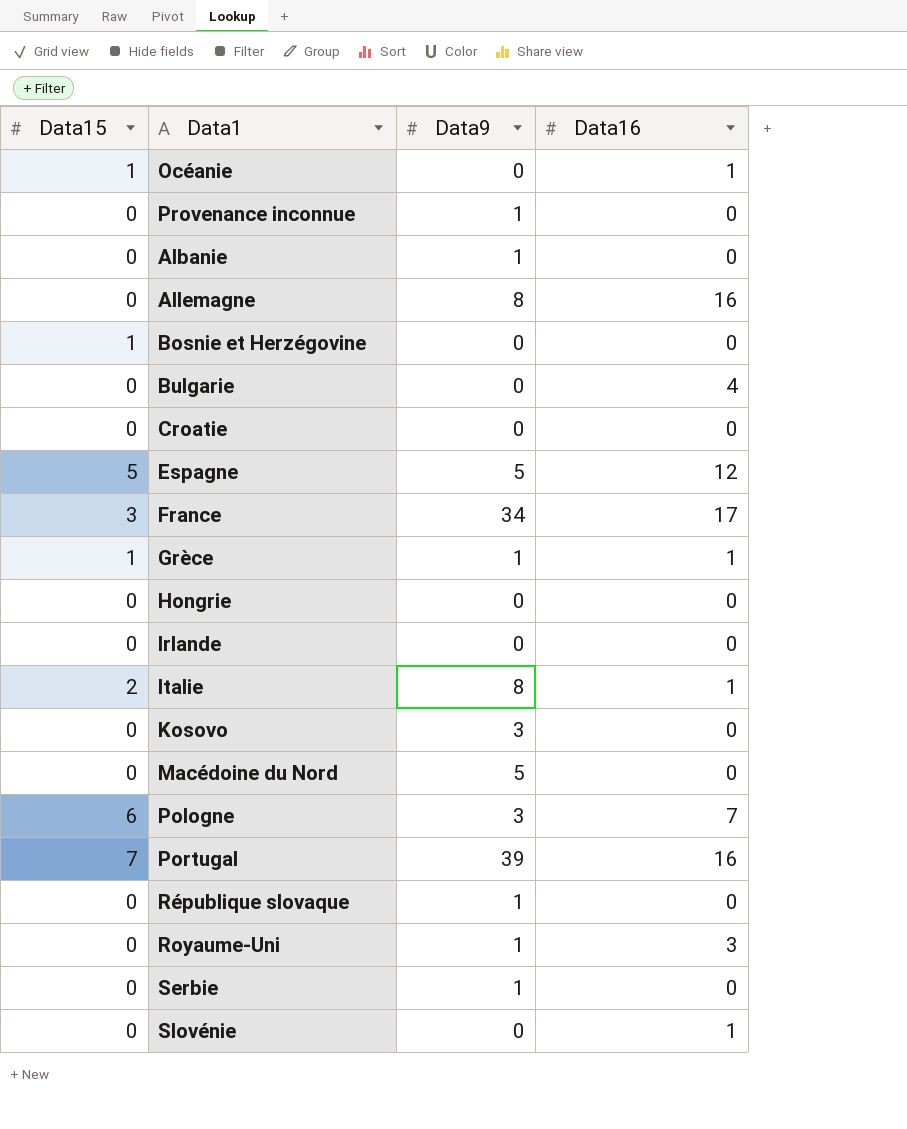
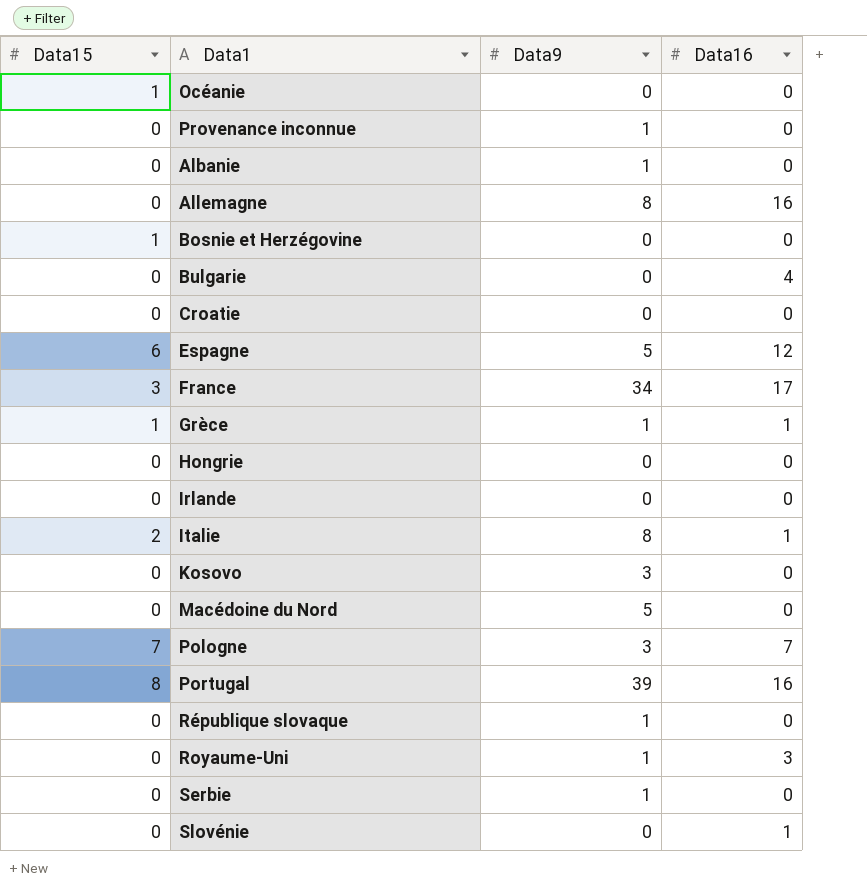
Océanie | Data16: 1 -> 0
Espagne | Data15: 5 -> 6
Pologne | Data15: 6 -> 7
Portugal | Data15: 7 -> 8

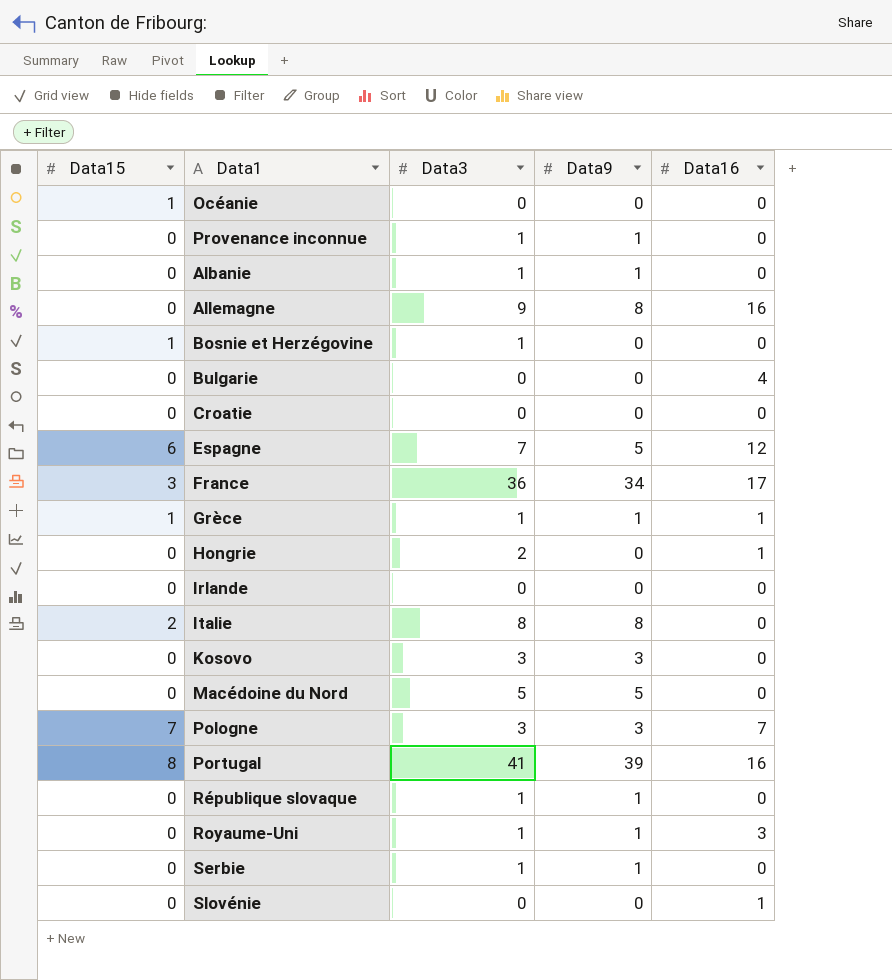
column Data3 | position: none -> 3
Hongrie | Data16: 0 -> 1
Italie | Data16: 1 -> 0

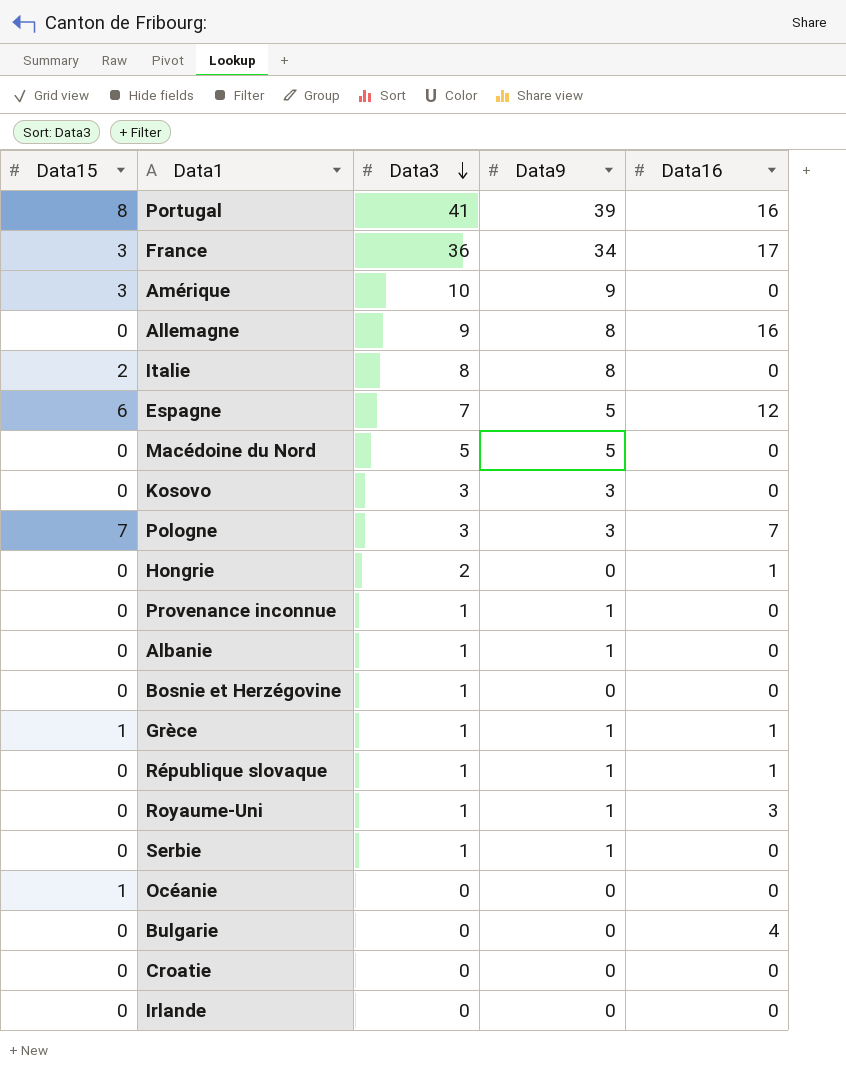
row order: none -> Data3 descending
row Slovénie: 0 | 0 | 0 | 1 -> none
row Amérique: none -> 3 | 10 | 9 | 0
Bosnie et Herzégovine | Data15: 1 -> 0
République slovaque | Data16: 0 -> 1

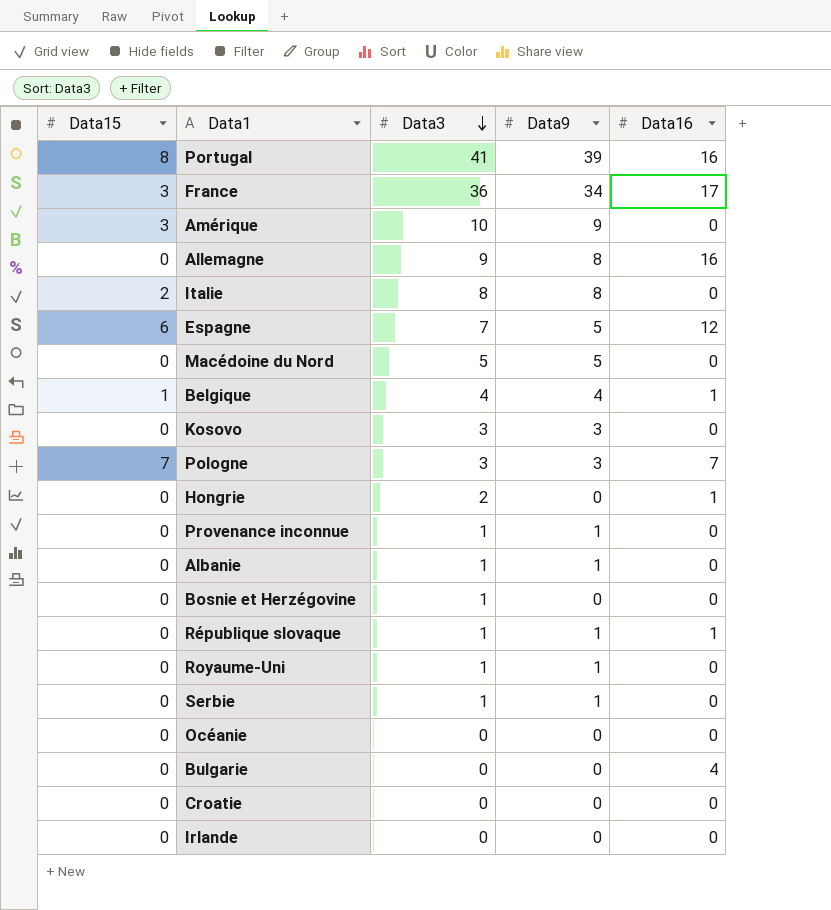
row Grèce: 1 | 1 | 1 | 1 -> none
row Belgique: none -> 1 | 4 | 4 | 1
Royaume-Uni | Data16: 3 -> 0
Océanie | Data15: 1 -> 0

